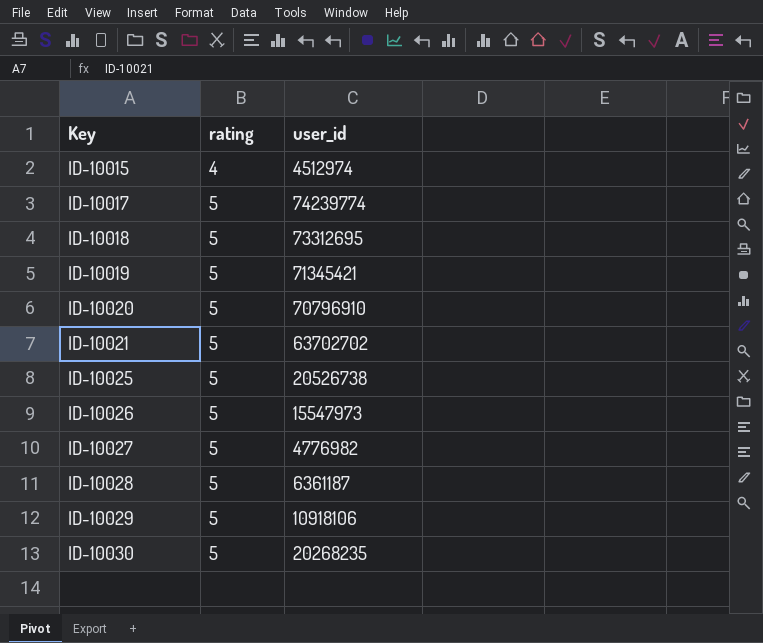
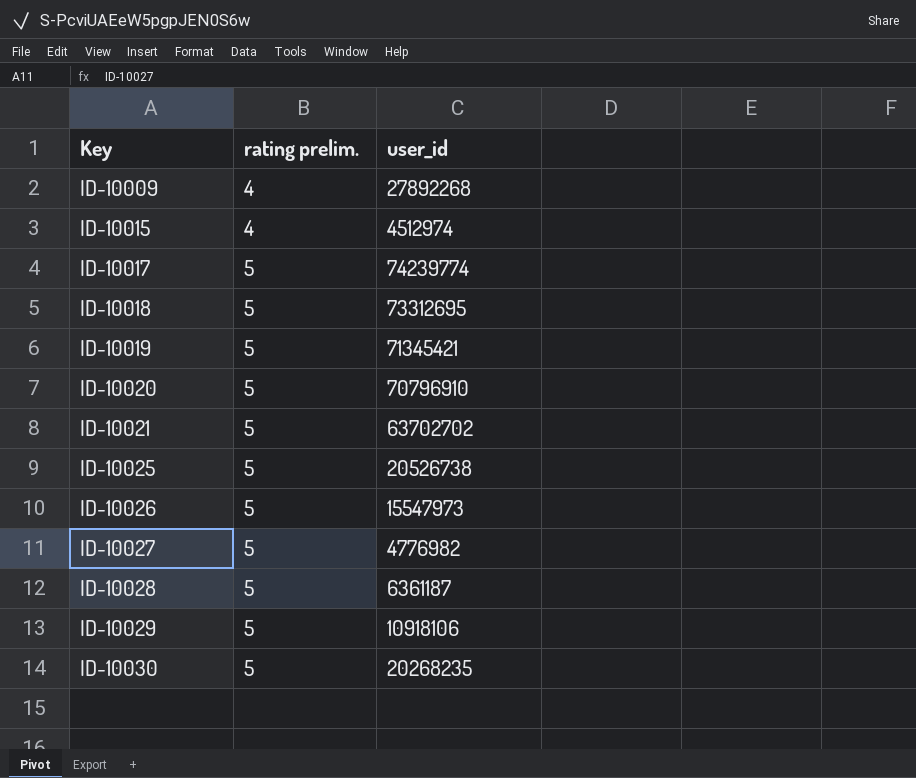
column name: rating -> rating prelim.
row ID-10009: none -> 4 | 27892268

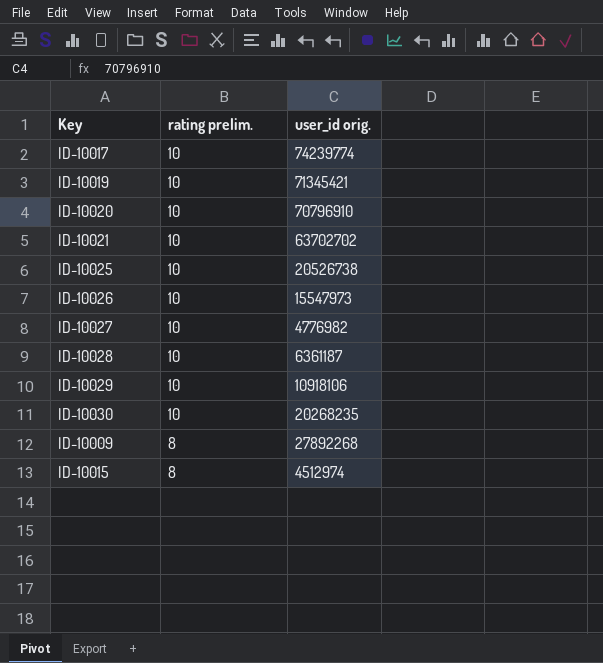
row order: Key ascending -> rating prelim. descending
column name: user_id -> user_id orig.
row ID-10018: 5 | 73312695 -> none
ID-10017 | rating prelim.: 5 -> 10
ID-10019 | rating prelim.: 5 -> 10
ID-10020 | rating prelim.: 5 -> 10
ID-10021 | rating prelim.: 5 -> 10
ID-10025 | rating prelim.: 5 -> 10
ID-10026 | rating prelim.: 5 -> 10
ID-10027 | rating prelim.: 5 -> 10
ID-10028 | rating prelim.: 5 -> 10
ID-10029 | rating prelim.: 5 -> 10
ID-10030 | rating prelim.: 5 -> 10
ID-10009 | rating prelim.: 4 -> 8
ID-10015 | rating prelim.: 4 -> 8

